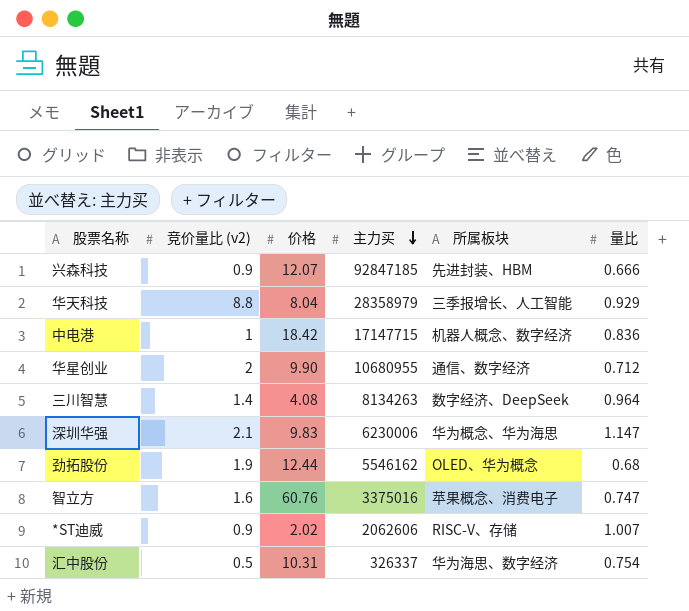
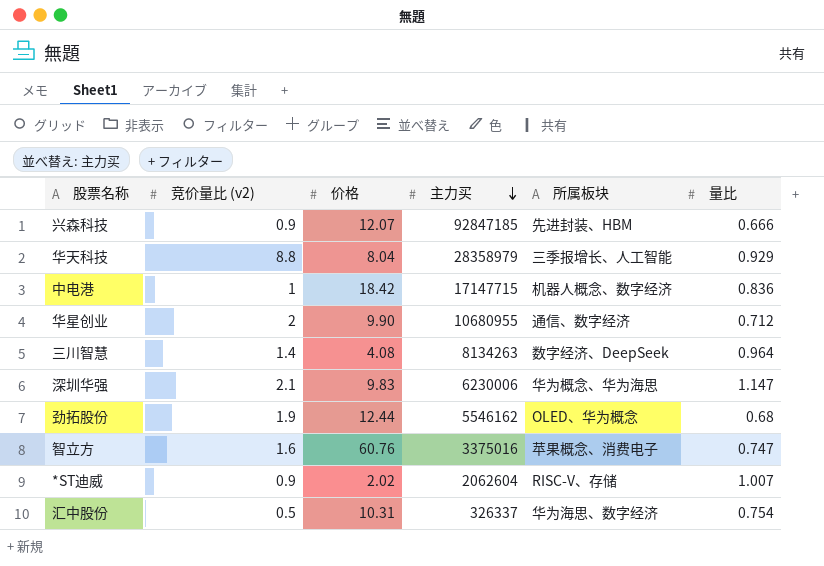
*ST迪威 | 主力买: 2062606 -> 2062604

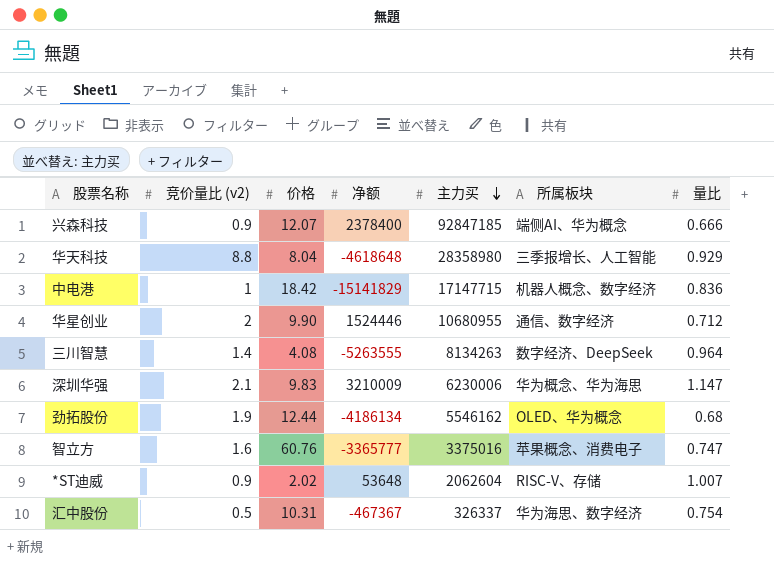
column 净额 | position: none -> 4
兴森科技 | 所属板块: 先进封装、HBM -> 端侧AI、华为概念
华天科技 | 主力买: 28358979 -> 28358980

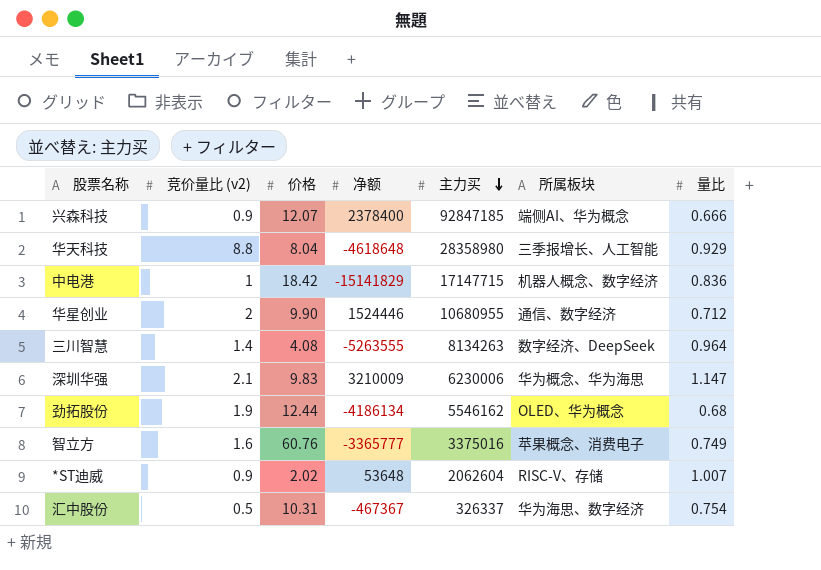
智立方 | 量比: 0.747 -> 0.749

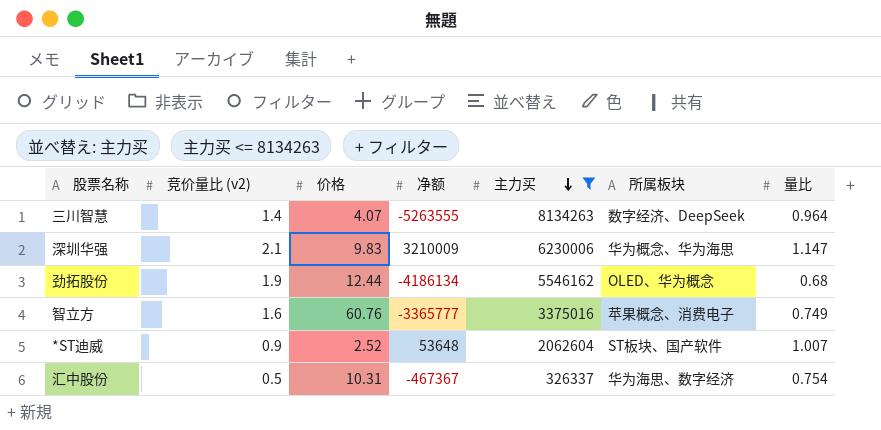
filter: none -> 主力买 <= 8134263
三川智慧 | 价格: 4.08 -> 4.07
*ST迪威 | 价格: 2.02 -> 2.52
*ST迪威 | 所属板块: RISC-V、存储 -> ST板块、国产软件

